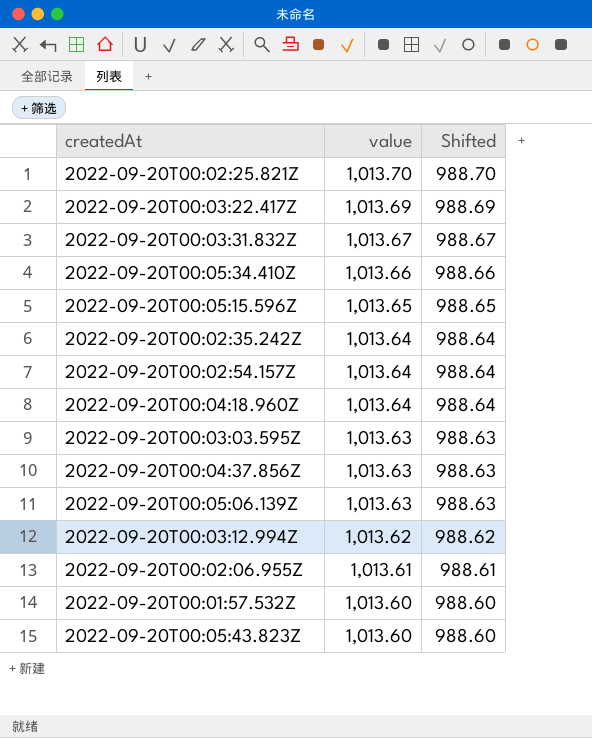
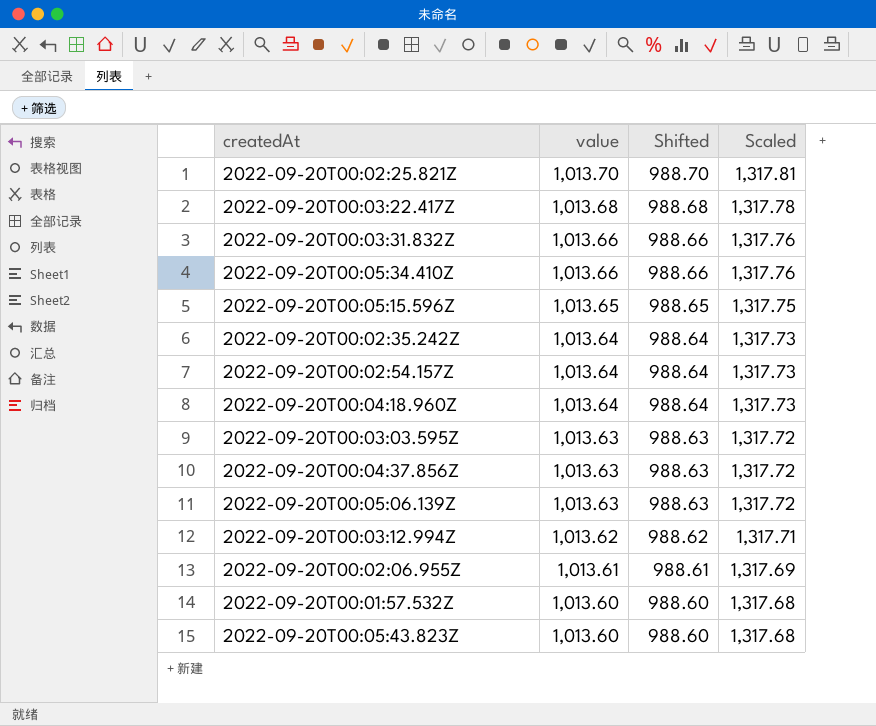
column Scaled | formula: none -> [value] * 1.3
2022-09-20T00:03:22.417Z | value: 1,013.69 -> 1,013.68
2022-09-20T00:03:22.417Z | Shifted: 988.69 -> 988.68
2022-09-20T00:03:31.832Z | value: 1,013.67 -> 1,013.66
2022-09-20T00:03:31.832Z | Shifted: 988.67 -> 988.66

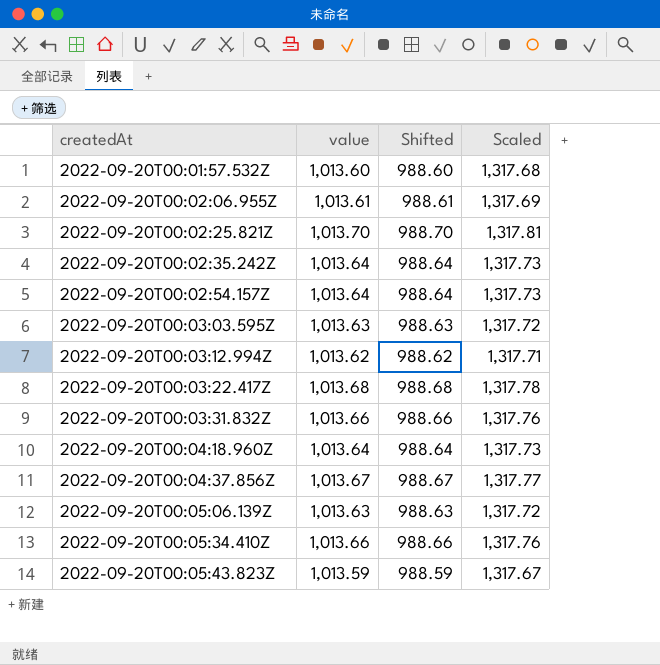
row order: value descending -> createdAt ascending
row 2022-09-20T00:05:15.596Z: 1,013.65 | 988.65 | 1,317.75 -> none
2022-09-20T00:04:37.856Z | value: 1,013.63 -> 1,013.67
2022-09-20T00:04:37.856Z | Shifted: 988.63 -> 988.67
2022-09-20T00:04:37.856Z | Scaled: 1,317.72 -> 1,317.77
2022-09-20T00:05:43.823Z | value: 1,013.60 -> 1,013.59
2022-09-20T00:05:43.823Z | Shifted: 988.60 -> 988.59
2022-09-20T00:05:43.823Z | Scaled: 1,317.68 -> 1,317.67

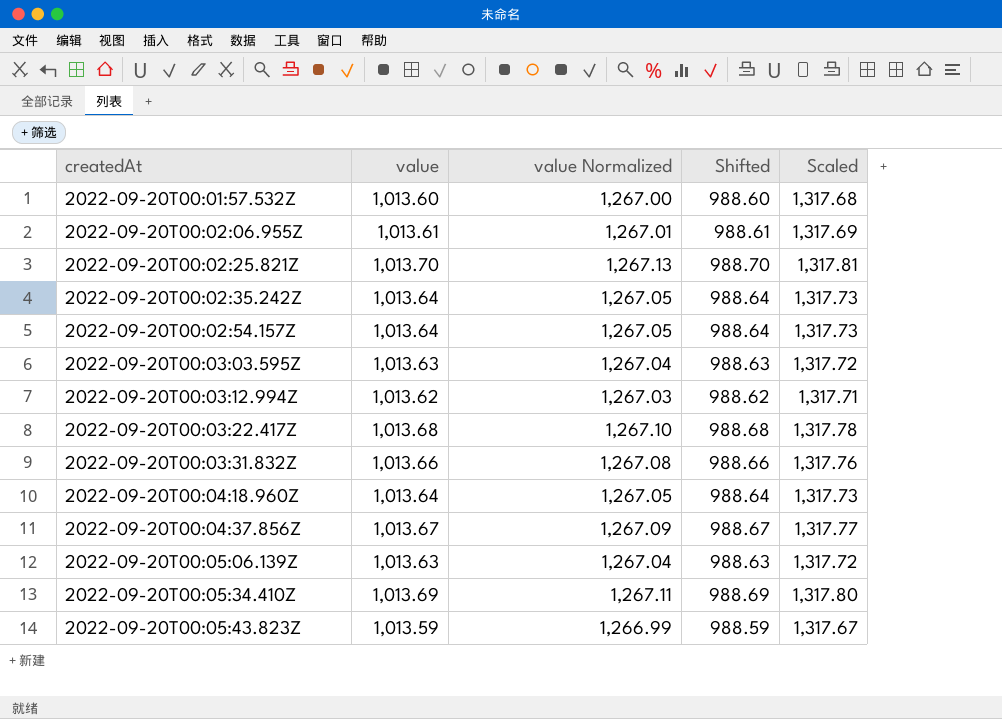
column value Normalized | formula: none -> [value] * 1.25
2022-09-20T00:05:34.410Z | value: 1,013.66 -> 1,013.69
2022-09-20T00:05:34.410Z | Shifted: 988.66 -> 988.69
2022-09-20T00:05:34.410Z | Scaled: 1,317.76 -> 1,317.80

